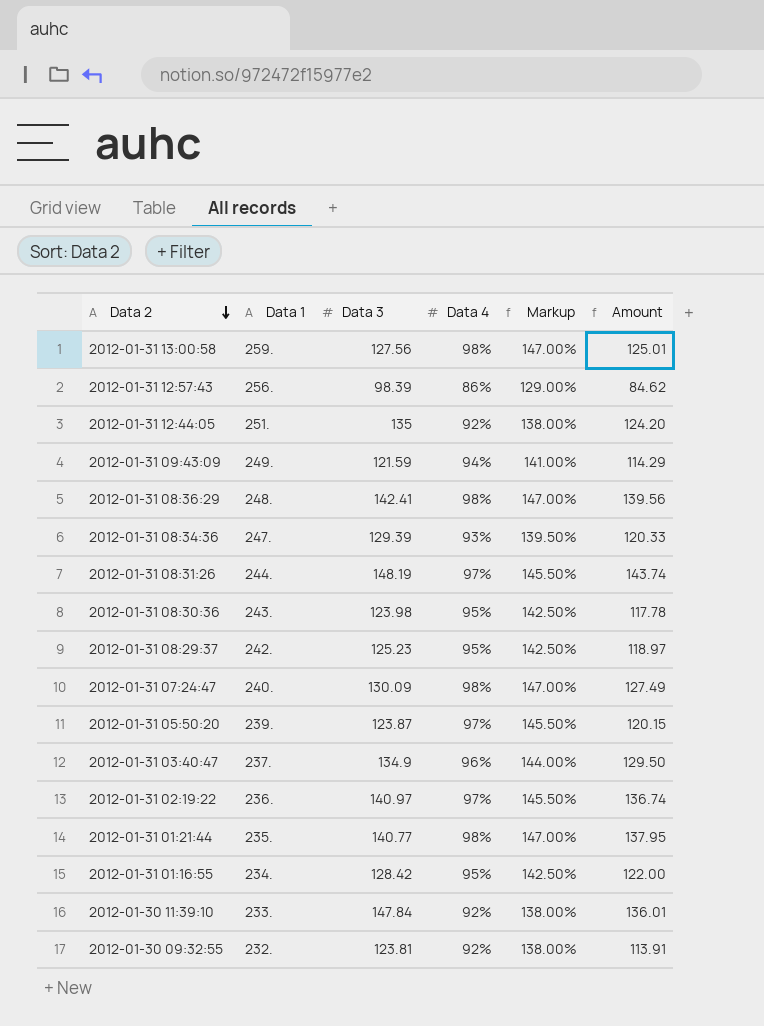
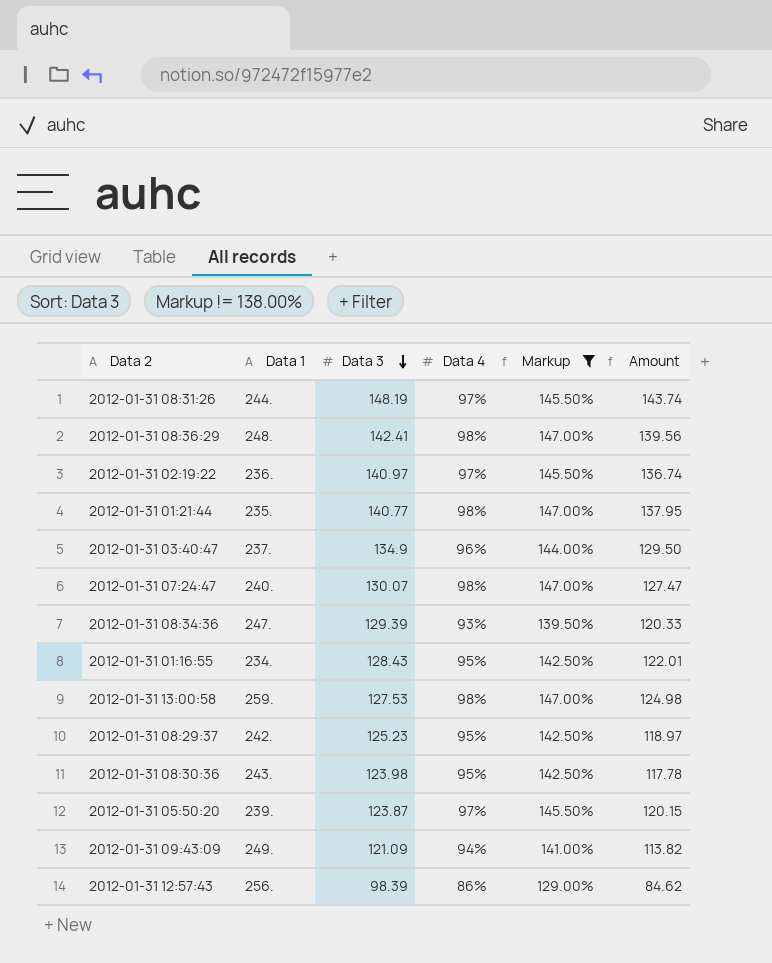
filter: none -> Markup != 138.00%
row order: Data 2 descending -> Data 3 descending
2012-01-31 07:24:47 | Data 3: 130.09 -> 130.07
2012-01-31 07:24:47 | Amount: 127.49 -> 127.47
2012-01-31 01:16:55 | Data 3: 128.42 -> 128.43
2012-01-31 01:16:55 | Amount: 122.00 -> 122.01
2012-01-31 13:00:58 | Data 3: 127.56 -> 127.53
2012-01-31 13:00:58 | Amount: 125.01 -> 124.98
2012-01-31 09:43:09 | Data 3: 121.59 -> 121.09
2012-01-31 09:43:09 | Amount: 114.29 -> 113.82

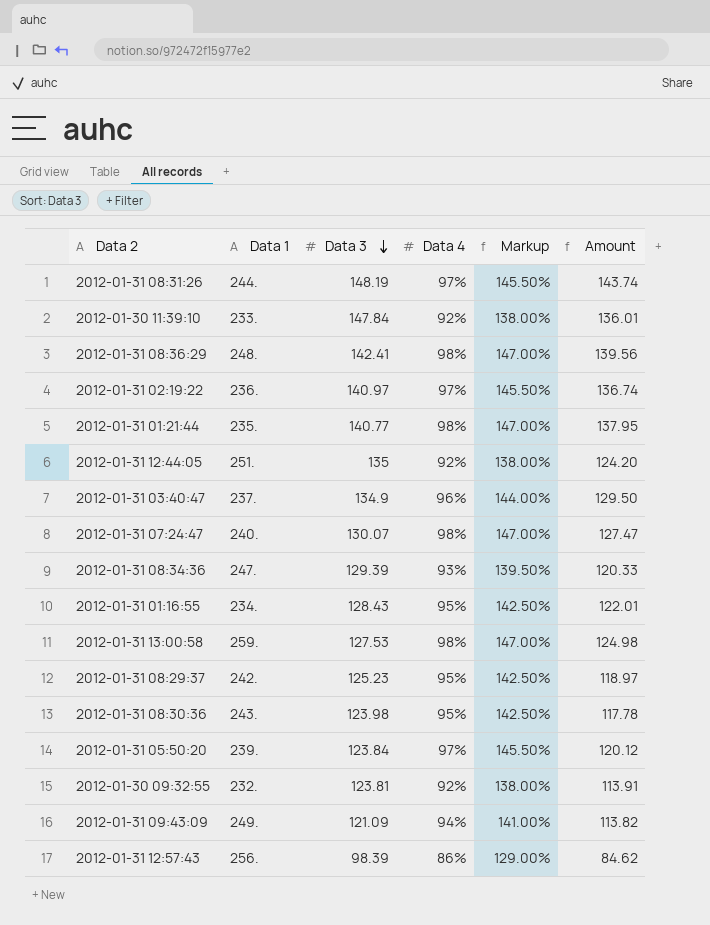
filter: Markup != 138.00% -> none
2012-01-31 05:50:20 | Data 3: 123.87 -> 123.84
2012-01-31 05:50:20 | Amount: 120.15 -> 120.12

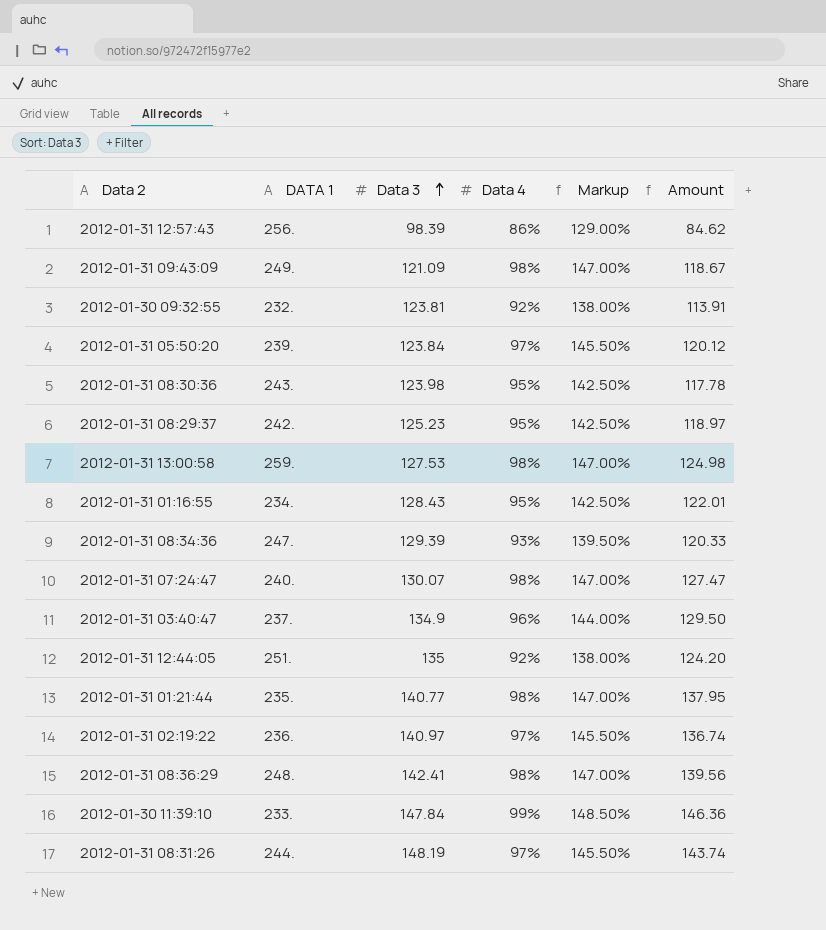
row order: Data 3 descending -> Data 3 ascending
column name: Data 1 -> DATA 1
2012-01-31 09:43:09 | Data 4: 94% -> 98%
2012-01-31 09:43:09 | Markup: 141.00% -> 147.00%
2012-01-31 09:43:09 | Amount: 113.82 -> 118.67
2012-01-30 11:39:10 | Data 4: 92% -> 99%
2012-01-30 11:39:10 | Markup: 138.00% -> 148.50%
2012-01-30 11:39:10 | Amount: 136.01 -> 146.36

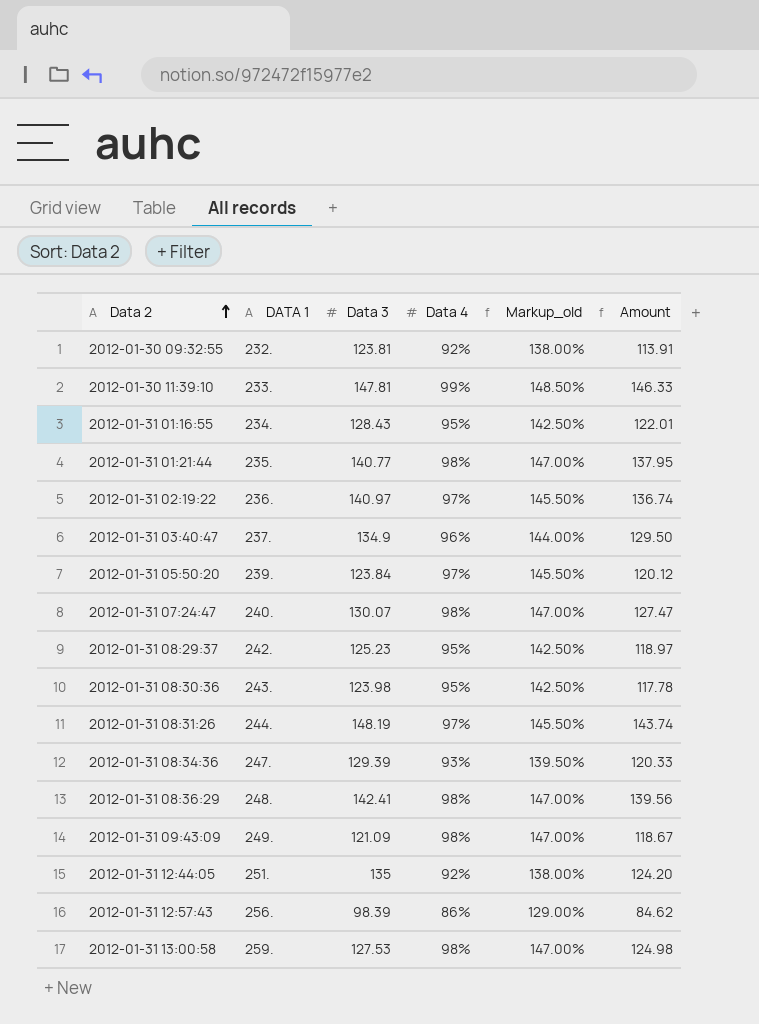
row order: Data 3 ascending -> Data 2 ascending
column name: Markup -> Markup_old
2012-01-30 11:39:10 | Data 3: 147.84 -> 147.81
2012-01-30 11:39:10 | Amount: 146.36 -> 146.33

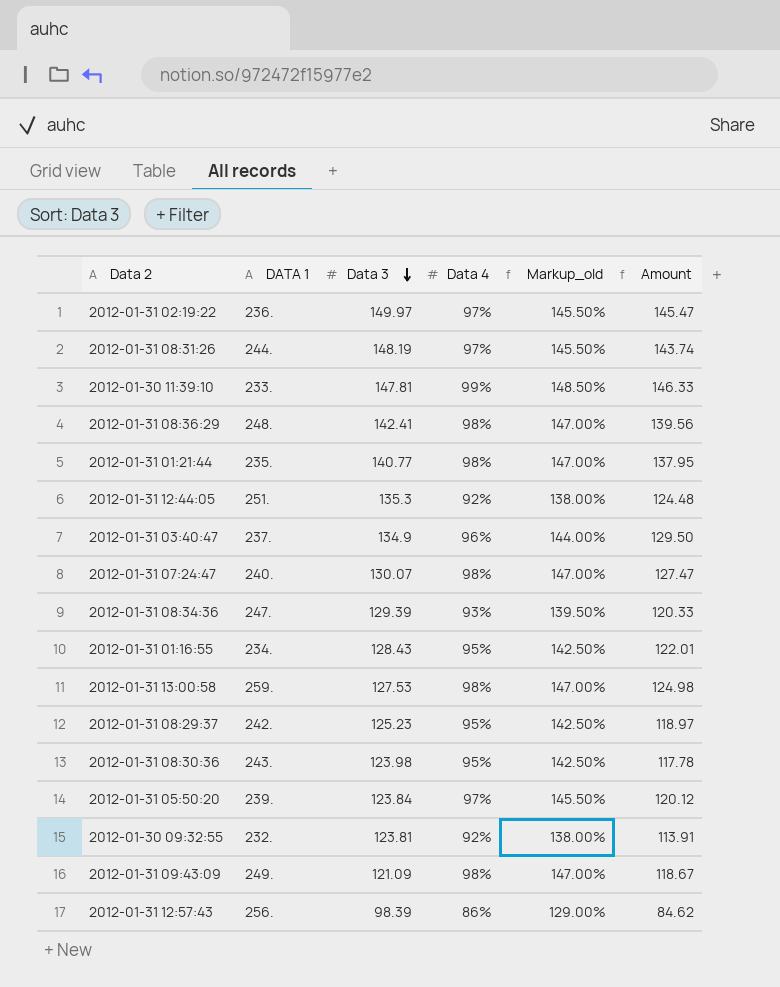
row order: Data 2 ascending -> Data 3 descending
2012-01-31 02:19:22 | Data 3: 140.97 -> 149.97
2012-01-31 02:19:22 | Amount: 136.74 -> 145.47
2012-01-31 12:44:05 | Data 3: 135 -> 135.3
2012-01-31 12:44:05 | Amount: 124.20 -> 124.48

